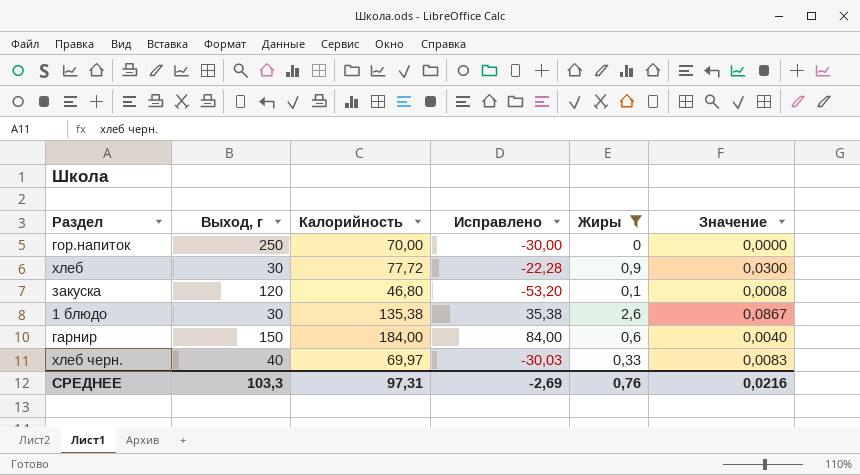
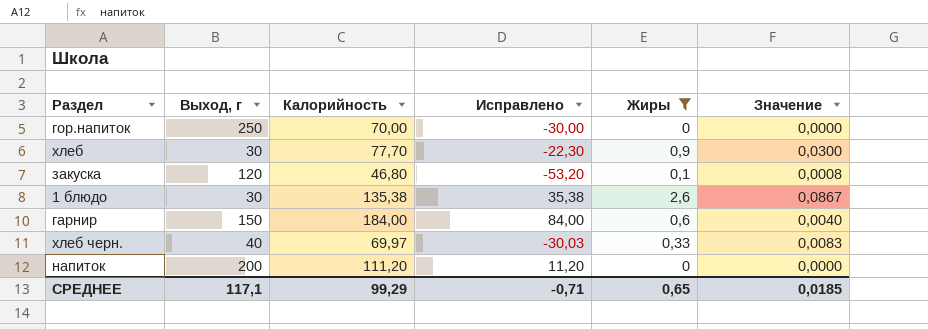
хлеб | Калорийность: 77,72 -> 77,70
хлеб | Исправлено: -22,28 -> -22,30
row напиток: none -> 200 | 111,20 | 11,20 | 0 | 0,0000
СРЕДНЕЕ | Выход, г: 103,3 -> 117,1
СРЕДНЕЕ | Калорийность: 97,31 -> 99,29
СРЕДНЕЕ | Исправлено: -2,69 -> -0,71
СРЕДНЕЕ | Жиры: 0,76 -> 0,65
СРЕДНЕЕ | Значение: 0,0216 -> 0,0185

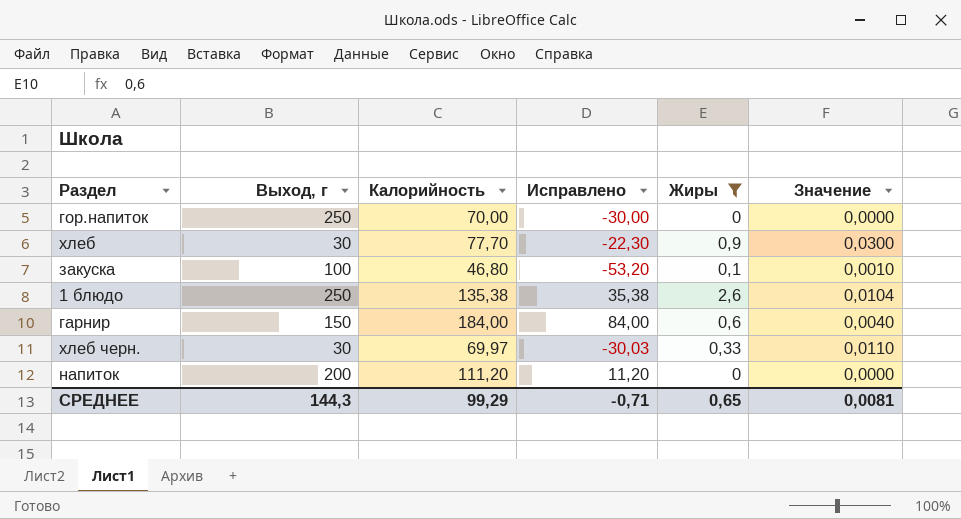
закуска | Выход, г: 120 -> 100
закуска | Значение: 0,0008 -> 0,0010
1 блюдо | Выход, г: 30 -> 250
1 блюдо | Значение: 0,0867 -> 0,0104
хлеб черн. | Выход, г: 40 -> 30
хлеб черн. | Значение: 0,0083 -> 0,0110
СРЕДНЕЕ | Выход, г: 117,1 -> 144,3
СРЕДНЕЕ | Значение: 0,0185 -> 0,0081

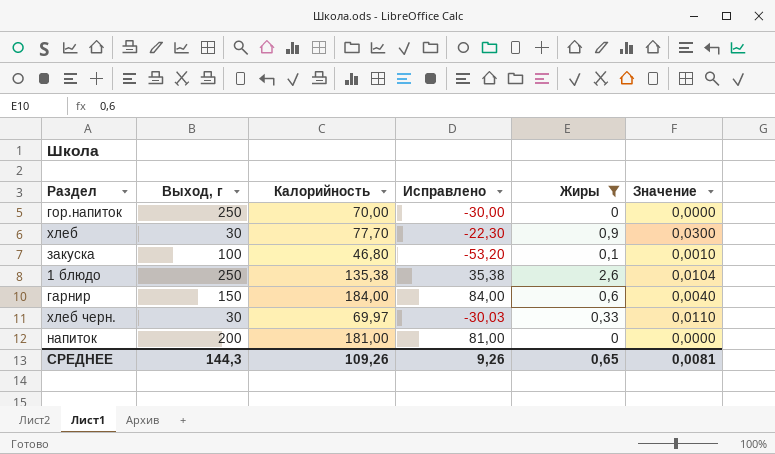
напиток | Калорийность: 111,20 -> 181,00
напиток | Исправлено: 11,20 -> 81,00
СРЕДНЕЕ | Калорийность: 99,29 -> 109,26
СРЕДНЕЕ | Исправлено: -0,71 -> 9,26

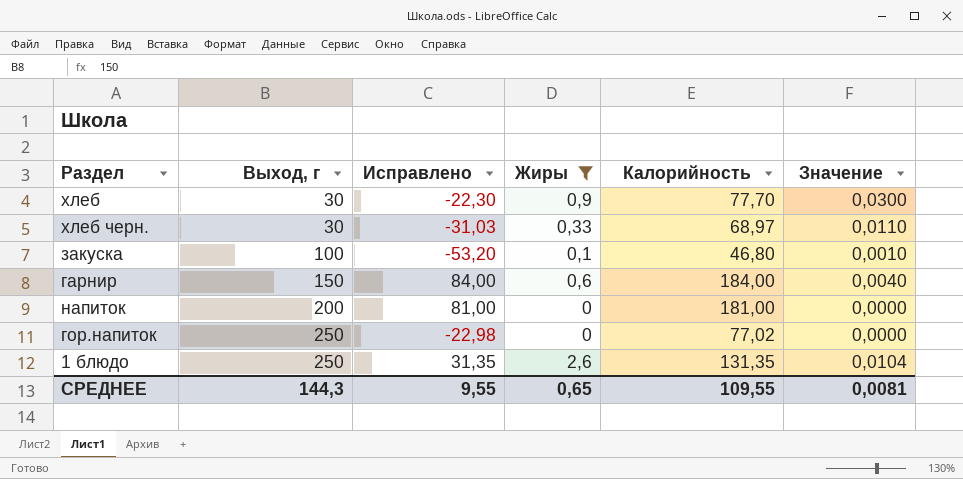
row order: none -> Выход, г ascending
column Калорийность | position: 3 -> 5
хлеб черн. | Исправлено: -30,03 -> -31,03
хлеб черн. | Калорийность: 69,97 -> 68,97
гор.напиток | Исправлено: -30,00 -> -22,98
гор.напиток | Калорийность: 70,00 -> 77,02
1 блюдо | Исправлено: 35,38 -> 31,35
1 блюдо | Калорийность: 135,38 -> 131,35
СРЕДНЕЕ | Исправлено: 9,26 -> 9,55
СРЕДНЕЕ | Калорийность: 109,26 -> 109,55

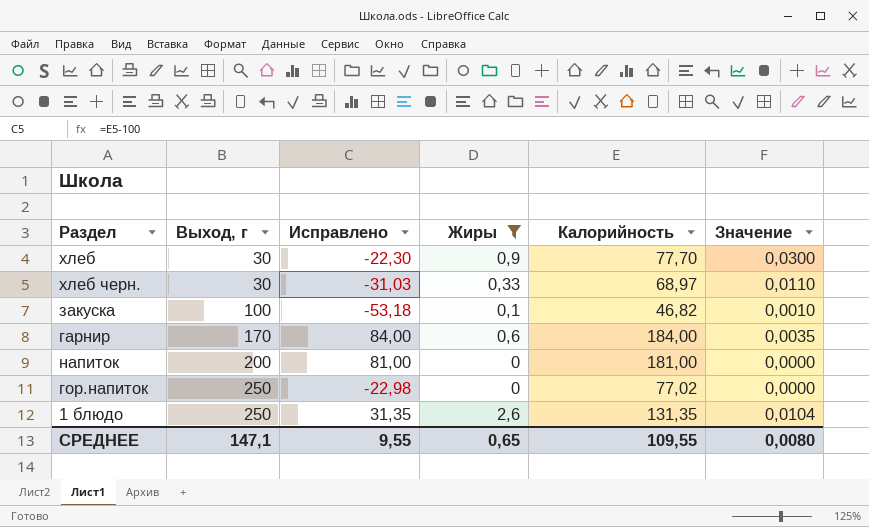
закуска | Исправлено: -53,20 -> -53,18
закуска | Калорийность: 46,80 -> 46,82
гарнир | Выход, г: 150 -> 170
гарнир | Значение: 0,0040 -> 0,0035
СРЕДНЕЕ | Выход, г: 144,3 -> 147,1
СРЕДНЕЕ | Значение: 0,0081 -> 0,0080

